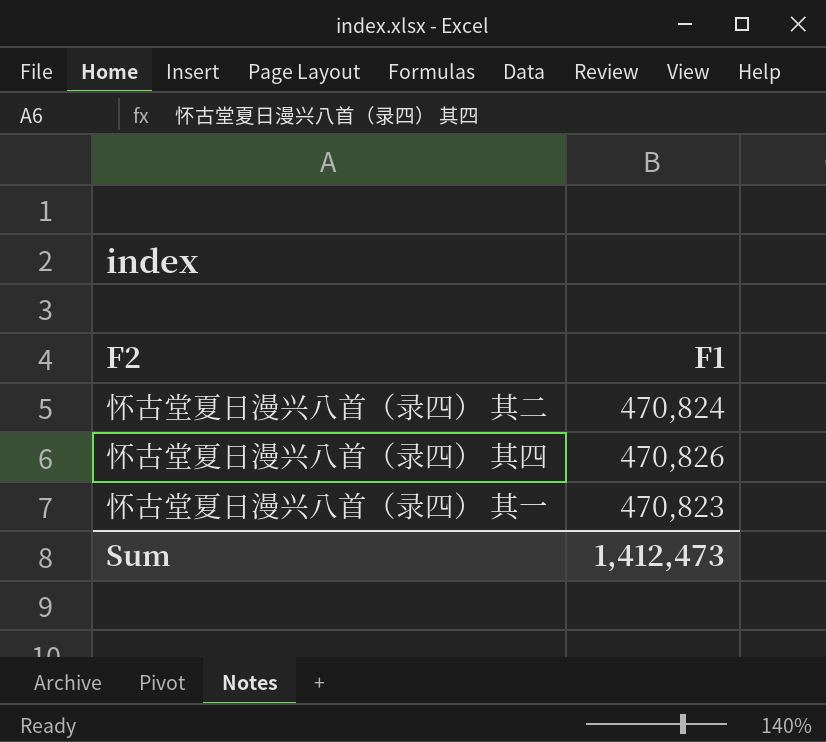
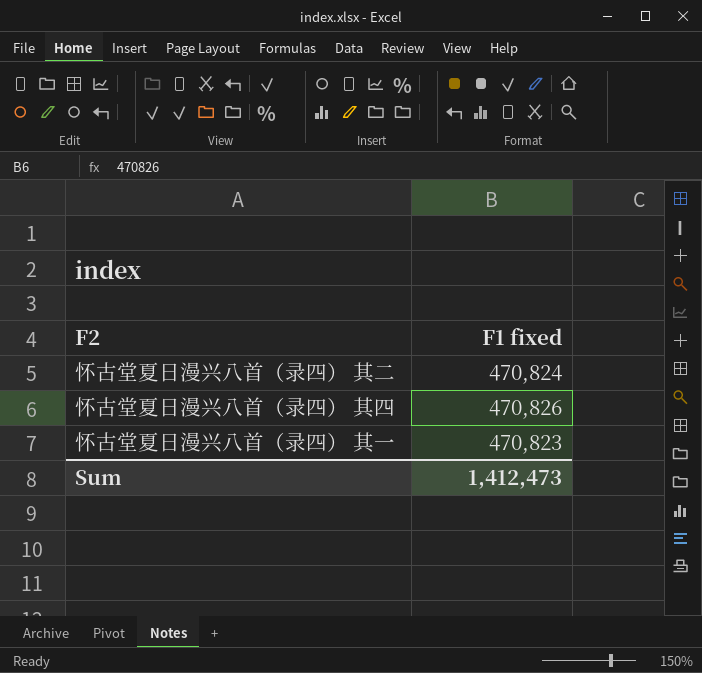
column name: F1 -> F1 fixed

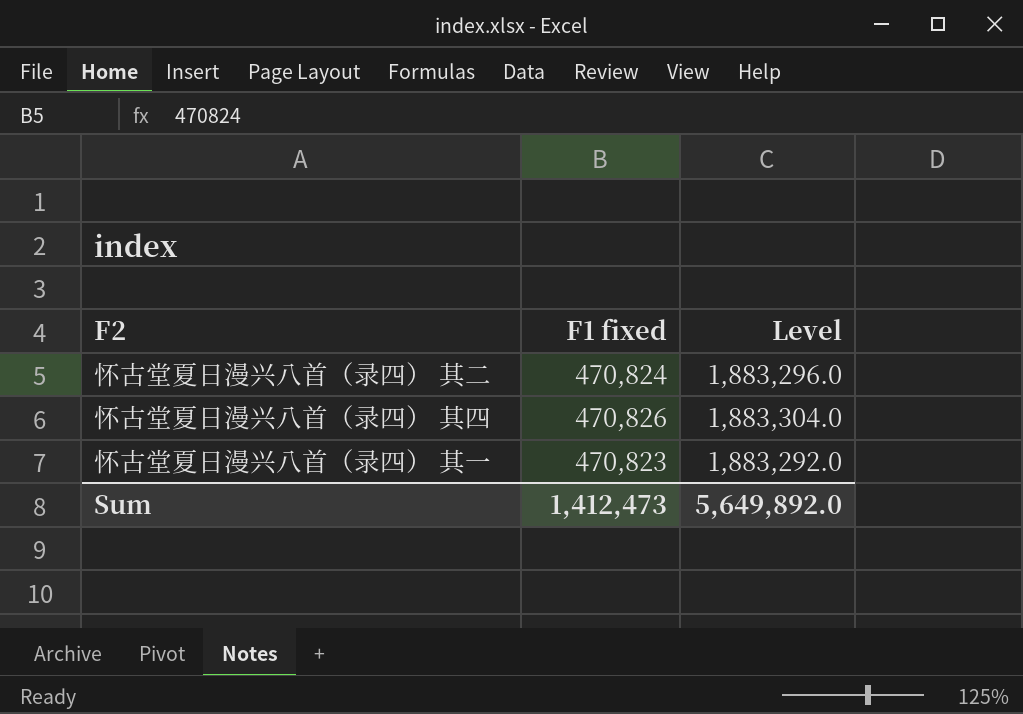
column Level | formula: none -> [F1 fixed] * 4

